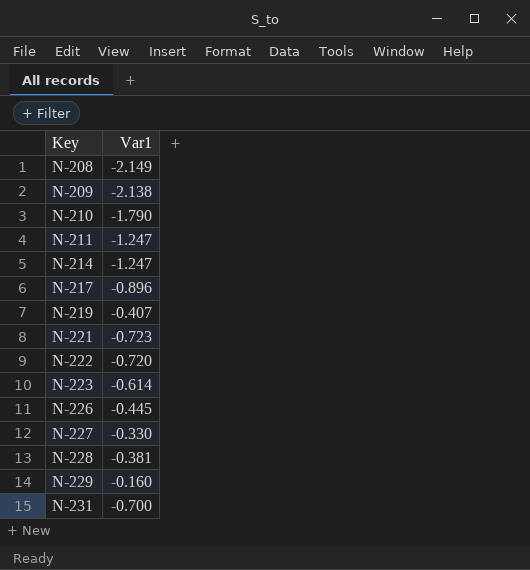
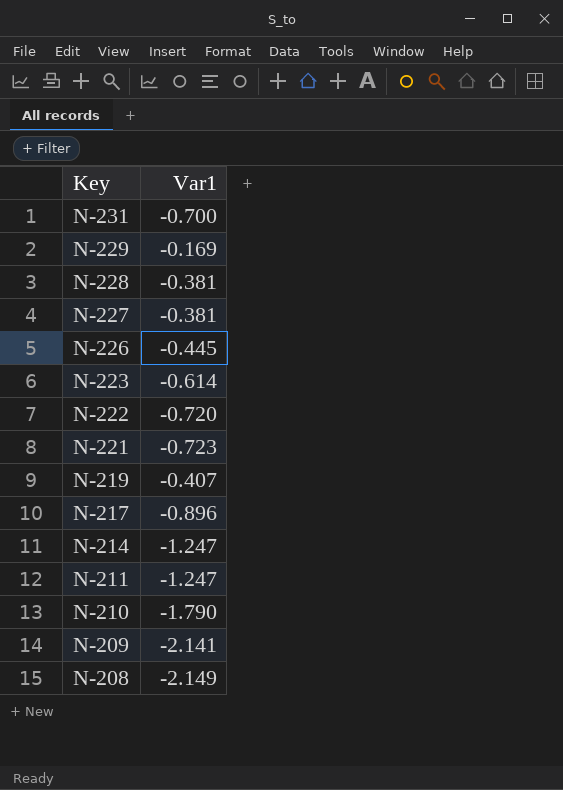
row order: Key ascending -> Key descending
N-229 | Var1: -0.160 -> -0.169
N-227 | Var1: -0.330 -> -0.381
N-209 | Var1: -2.138 -> -2.141

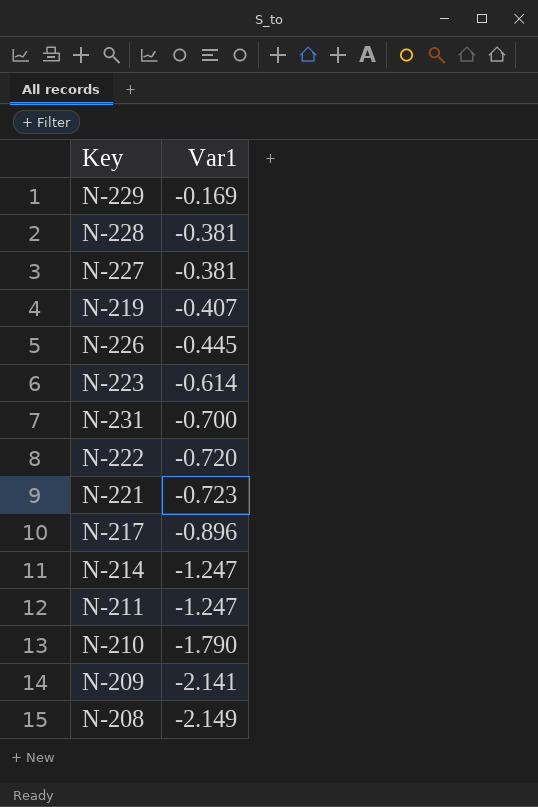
row order: Key descending -> Var1 descending

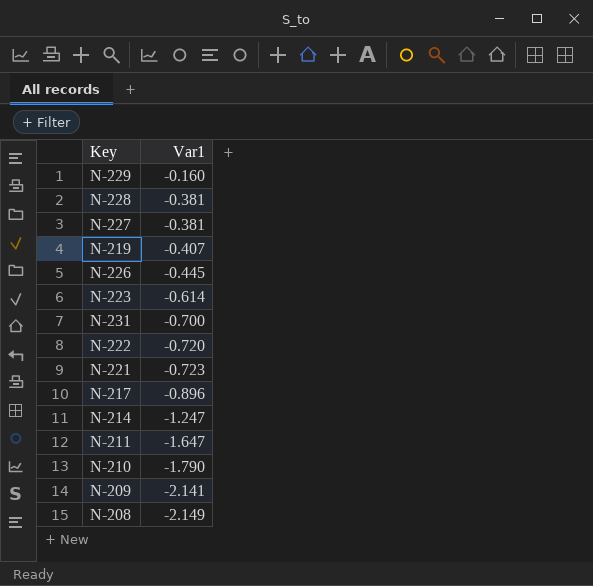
N-229 | Var1: -0.169 -> -0.160
N-211 | Var1: -1.247 -> -1.647

